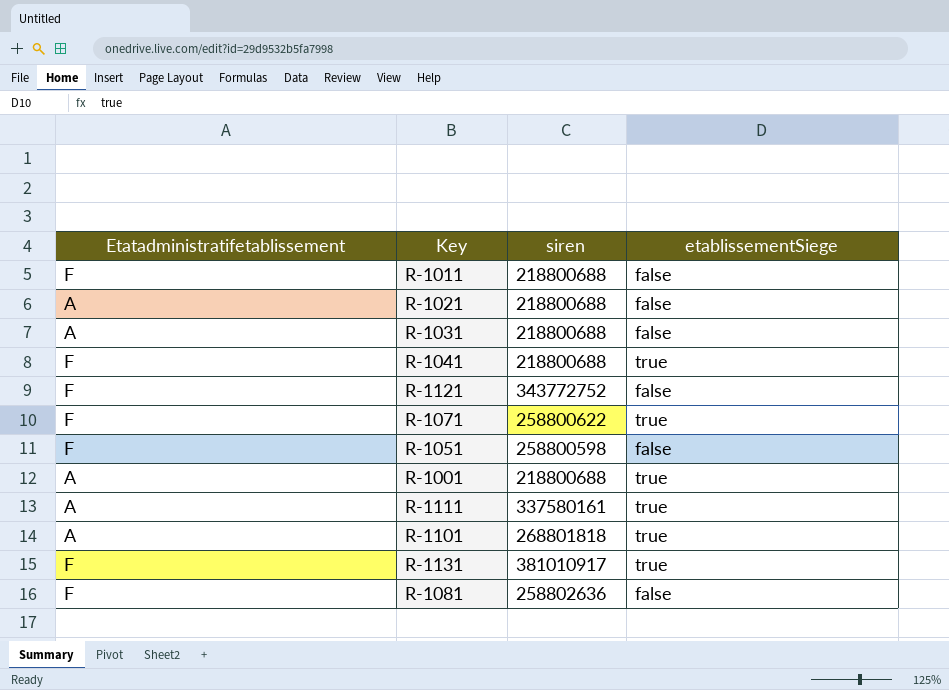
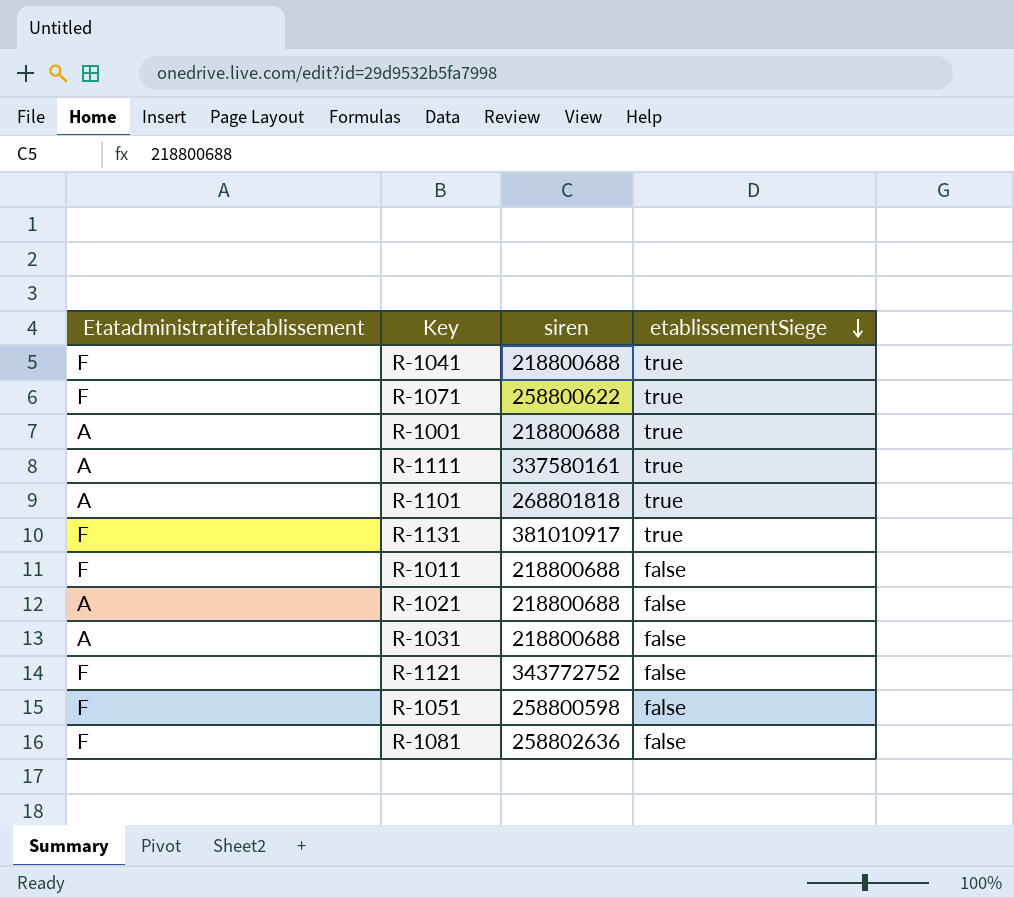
row order: none -> etablissementSiege descending

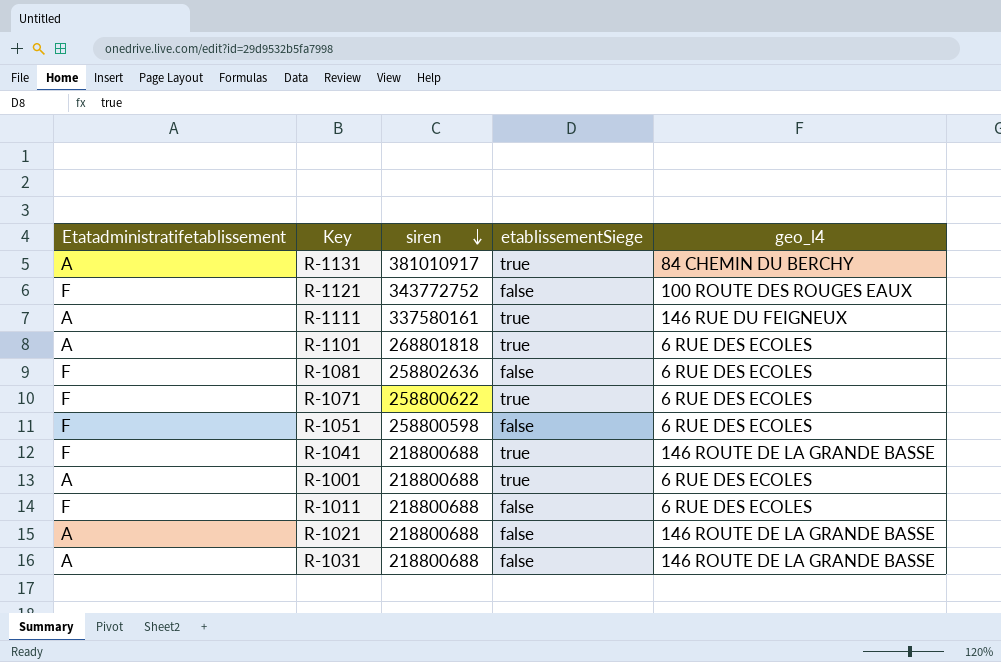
row order: etablissementSiege descending -> siren descending
column geo_l4 | position: none -> 5
R-1131 | Etatadministratifetablissement: F -> A

